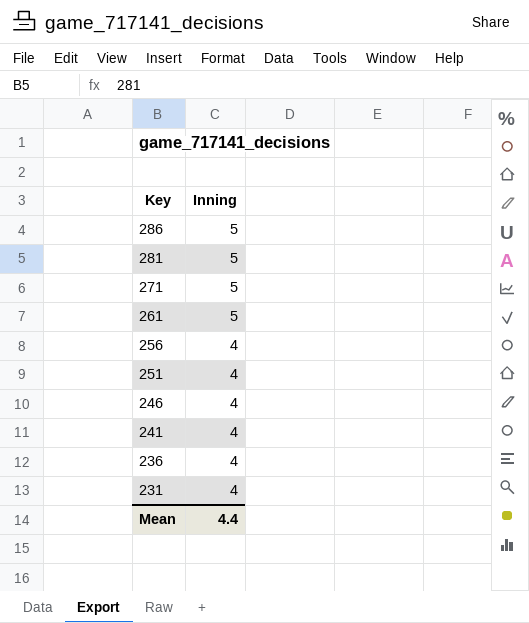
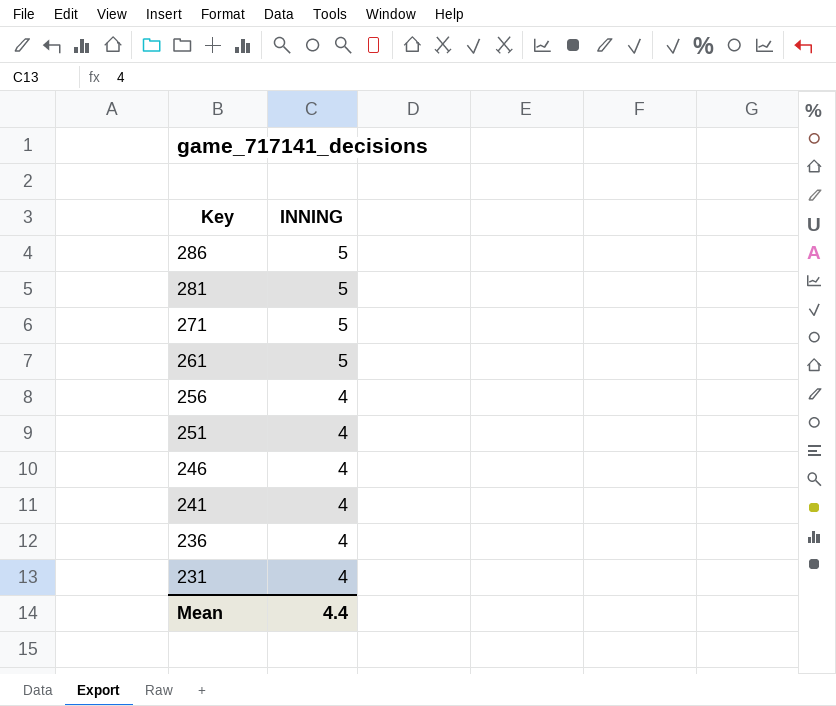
column name: Inning -> INNING

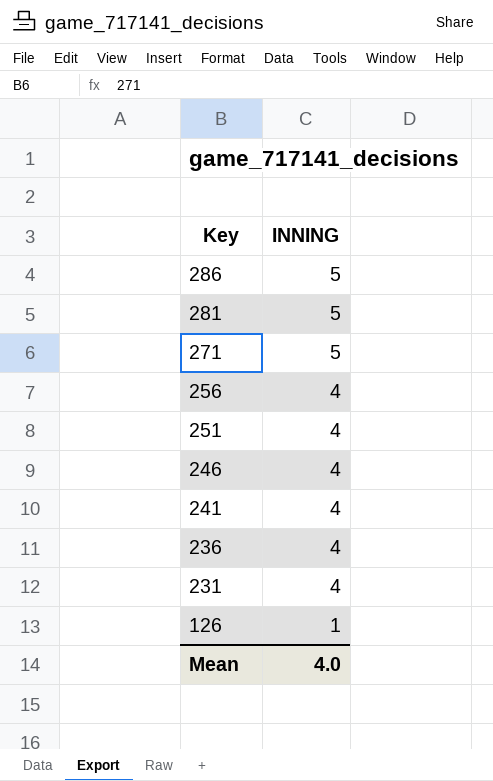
row 261: 5 -> none
row 126: none -> 1
Mean | INNING: 4.4 -> 4.0

